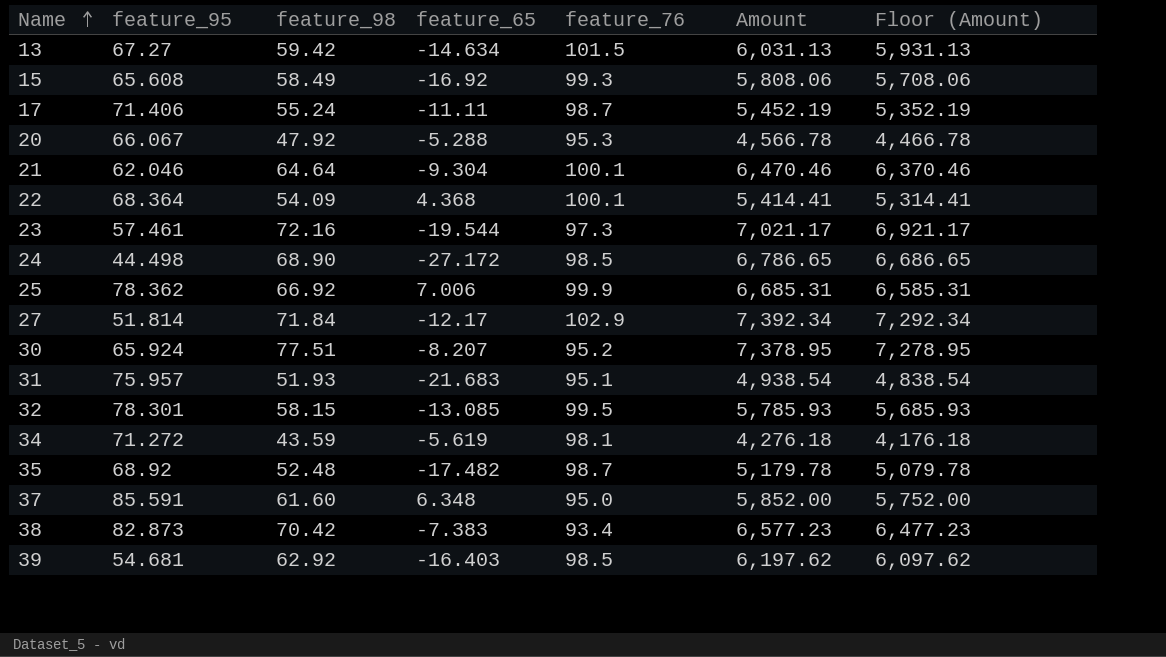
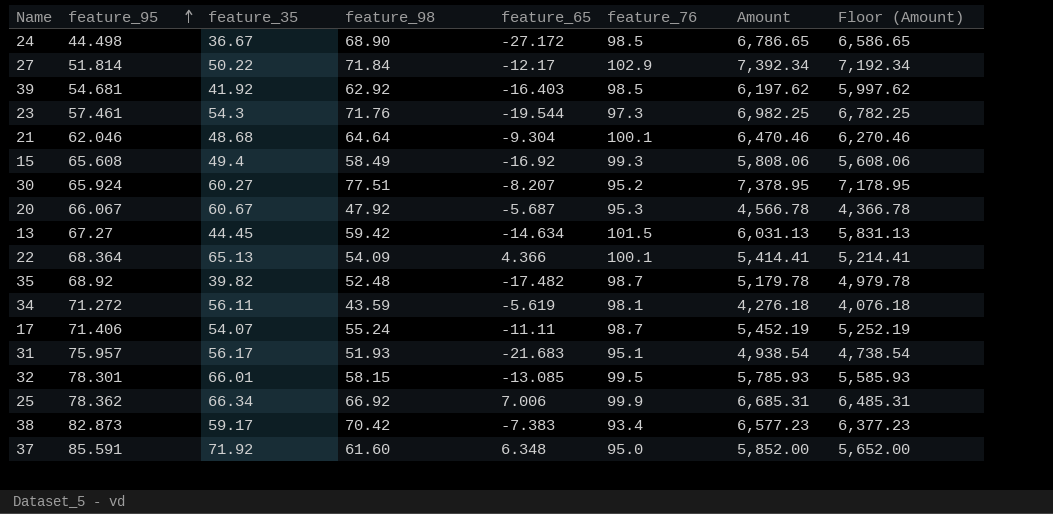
row order: Name ascending -> feature_95 ascending
column feature_35 | position: none -> 3
column Floor (Amount) | formula: [Amount] - 100 -> [Amount] - 200
23 | feature_98: 72.16 -> 71.76
23 | Amount: 7,021.17 -> 6,982.25
20 | feature_65: -5.288 -> -5.687
22 | feature_65: 4.368 -> 4.366

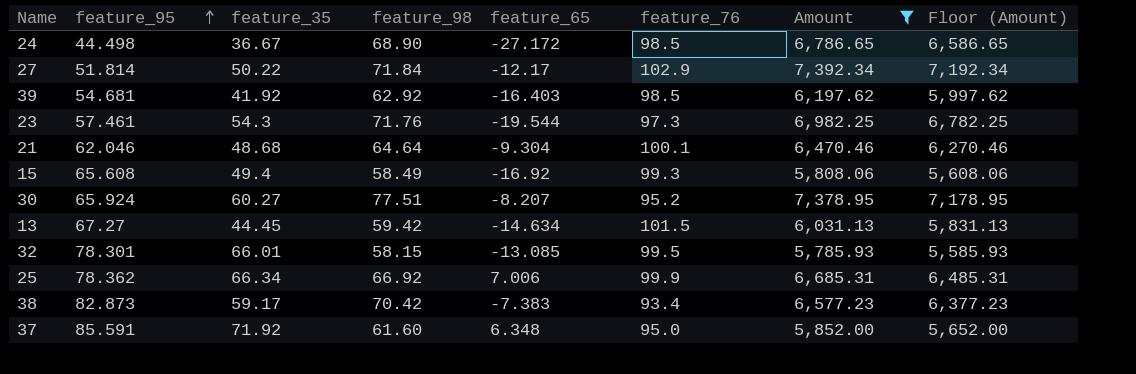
filter: none -> Amount >= 5,785.93

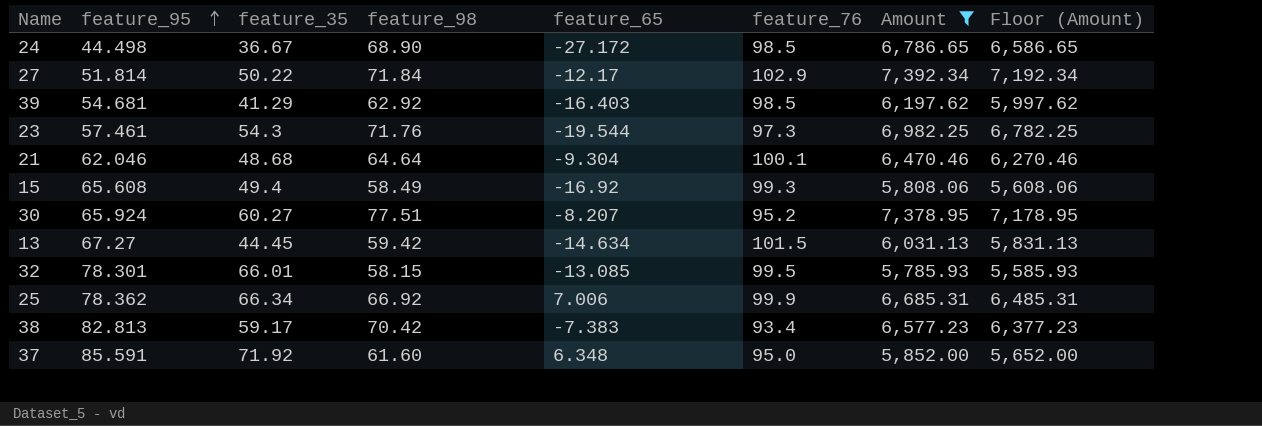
39 | feature_35: 41.92 -> 41.29
38 | feature_95: 82.873 -> 82.813

